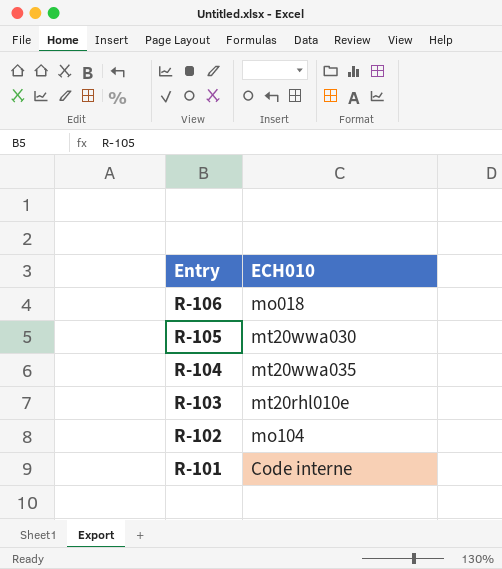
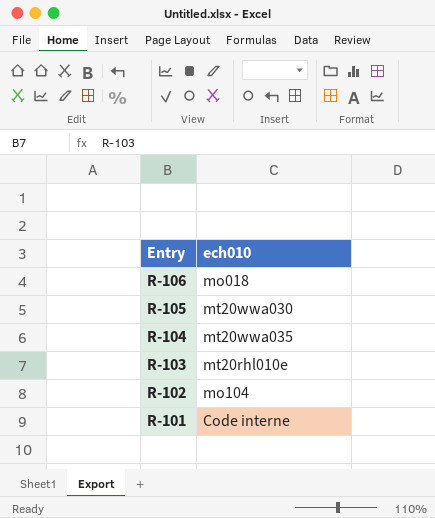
column name: ECH010 -> ech010

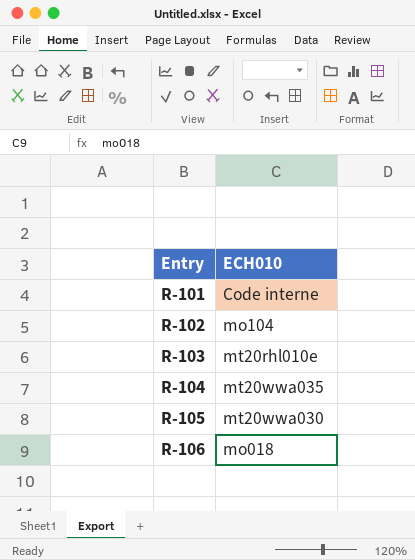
row order: Entry descending -> Entry ascending
column name: ech010 -> ECH010

